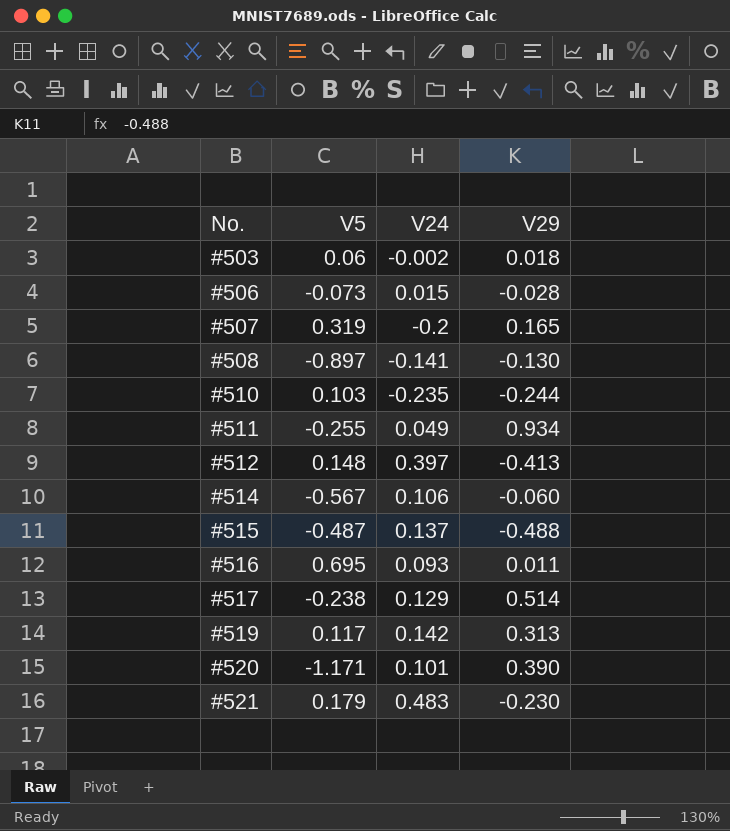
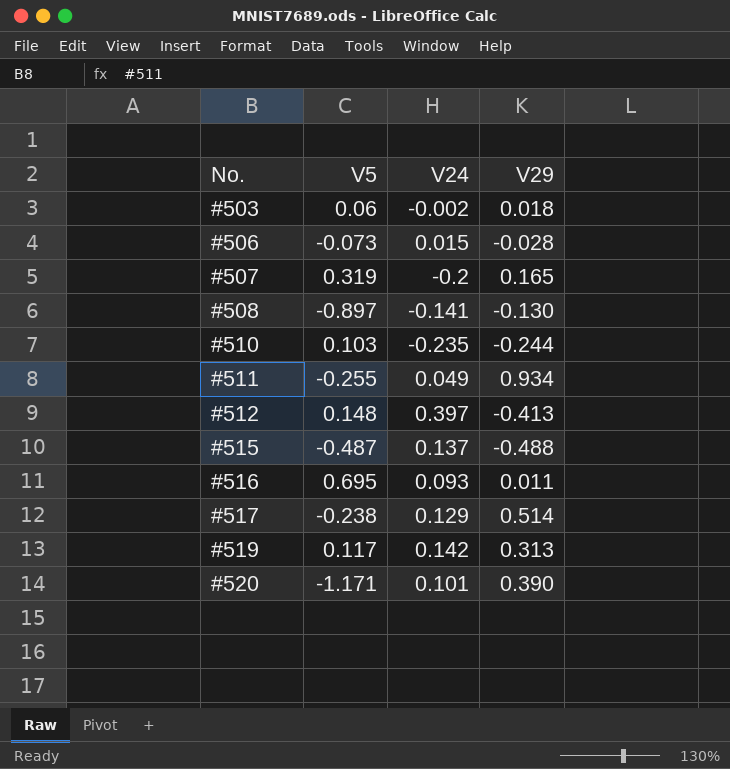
row #514: -0.567 | 0.106 | -0.060 -> none
row #521: 0.179 | 0.483 | -0.230 -> none

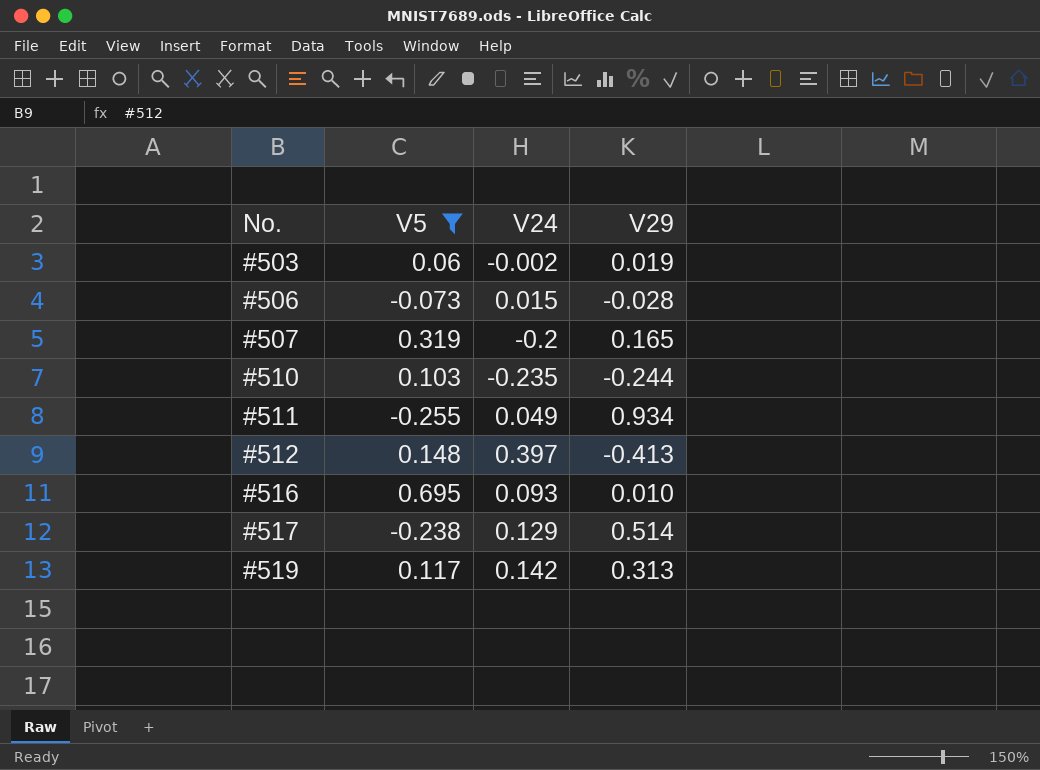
filter: none -> V5 >= -0.255
#503 | V29: 0.018 -> 0.019
#516 | V29: 0.011 -> 0.010

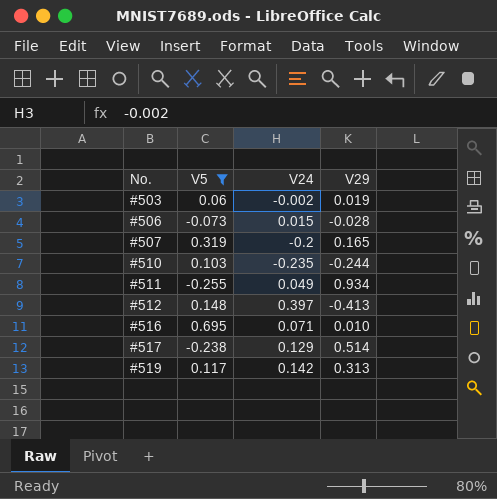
#516 | V24: 0.093 -> 0.071

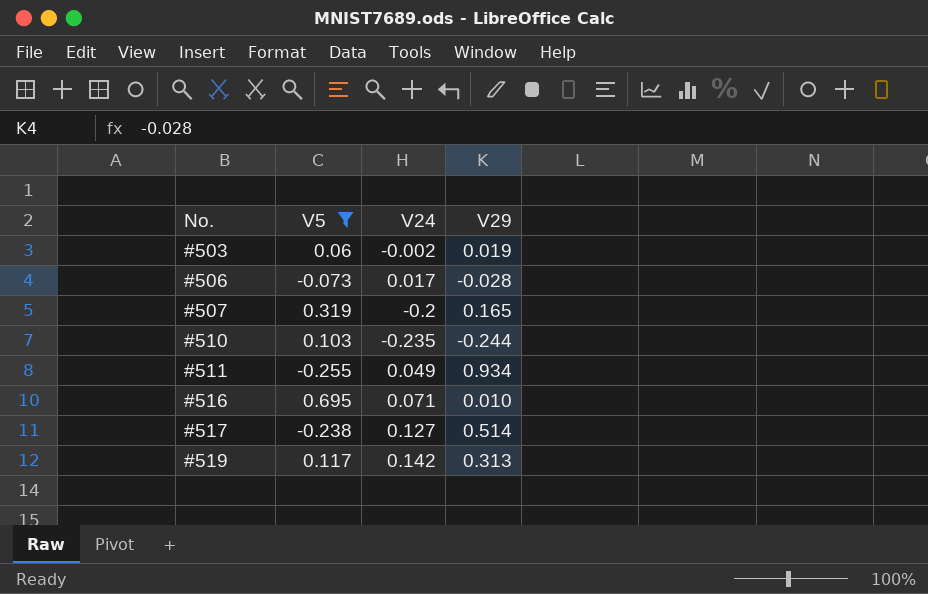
row #512: 0.148 | 0.397 | -0.413 -> none
#506 | V24: 0.015 -> 0.017
#517 | V24: 0.129 -> 0.127

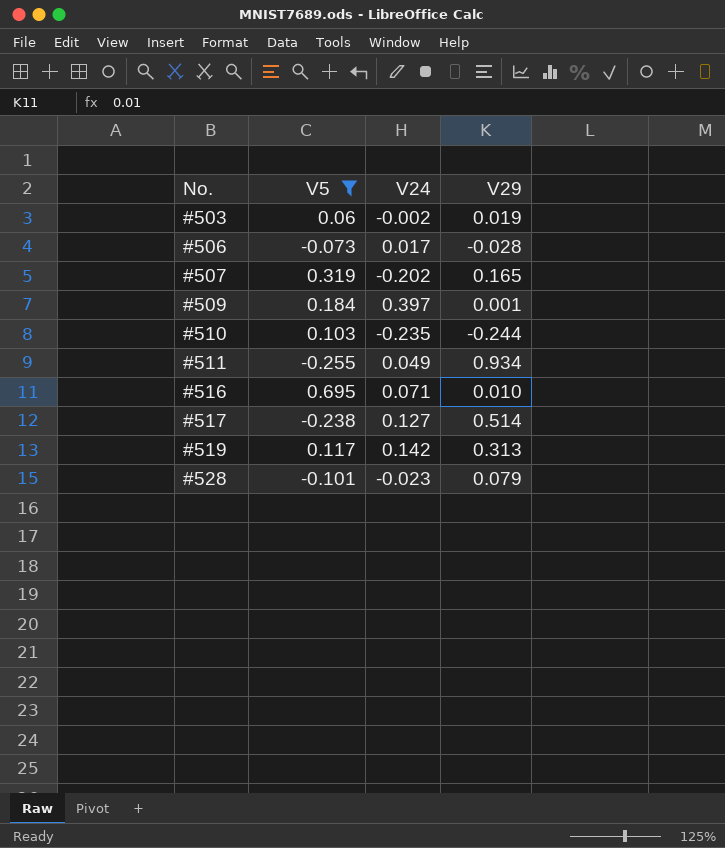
#507 | V24: -0.2 -> -0.202
row #509: none -> 0.184 | 0.397 | 0.001
row #528: none -> -0.101 | -0.023 | 0.079

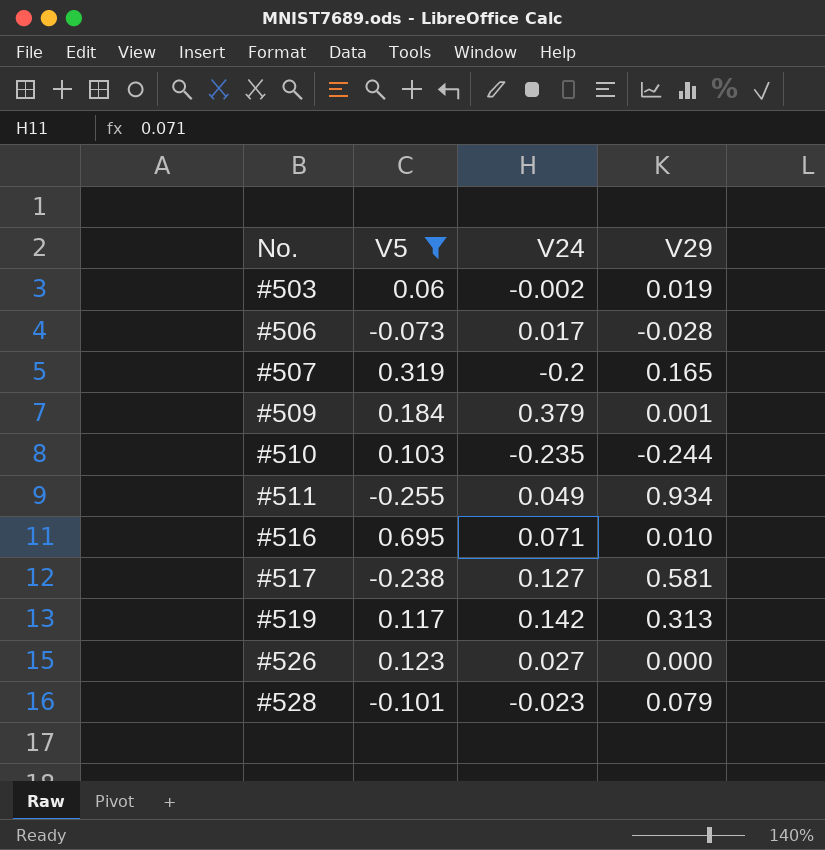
#507 | V24: -0.202 -> -0.2
#509 | V24: 0.397 -> 0.379
#517 | V29: 0.514 -> 0.581
row #526: none -> 0.123 | 0.027 | 0.000

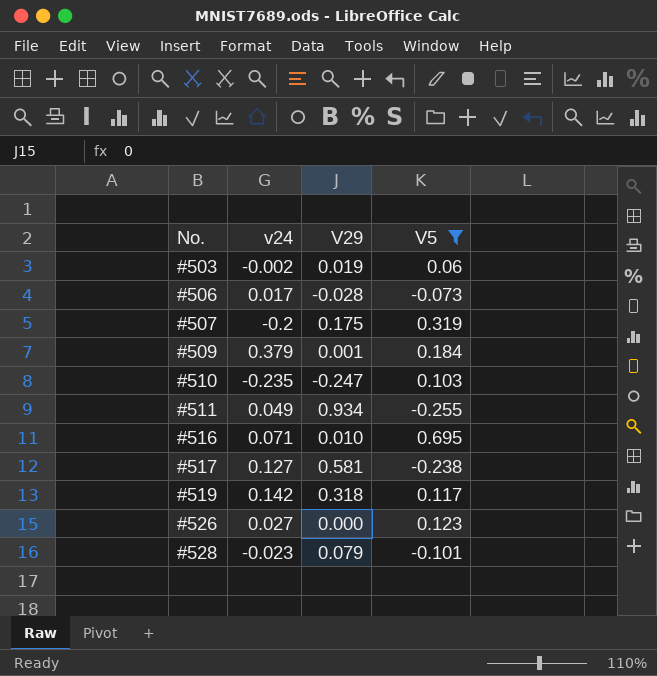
column name: V24 -> v24
column V5 | position: 2 -> 4
#507 | V29: 0.165 -> 0.175
#510 | V29: -0.244 -> -0.247
#519 | V29: 0.313 -> 0.318

